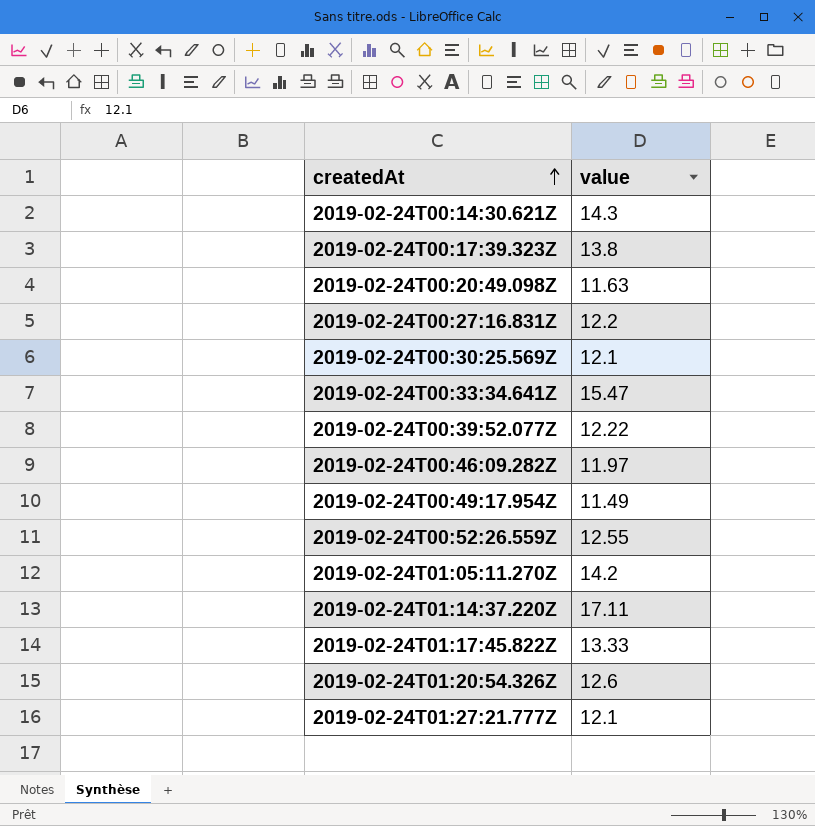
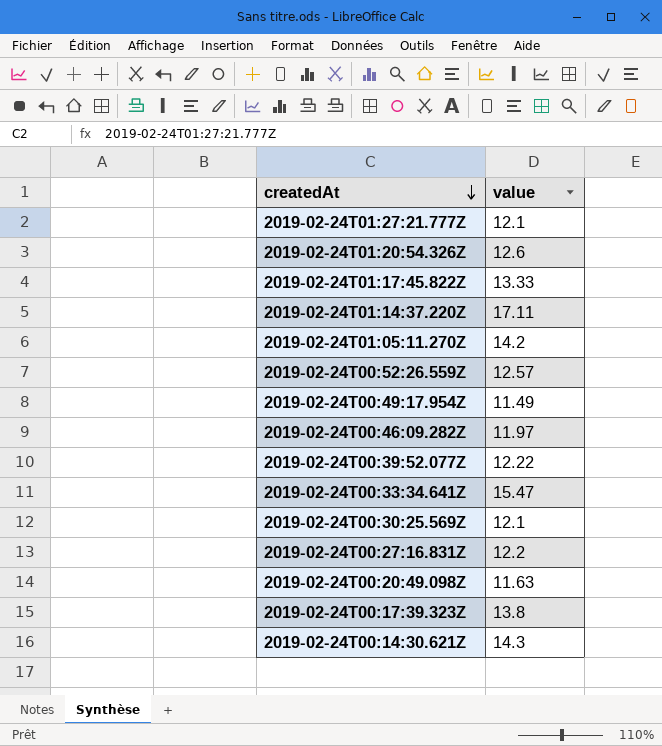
row order: createdAt ascending -> createdAt descending
2019-02-24T00:52:26.559Z | value: 12.55 -> 12.57

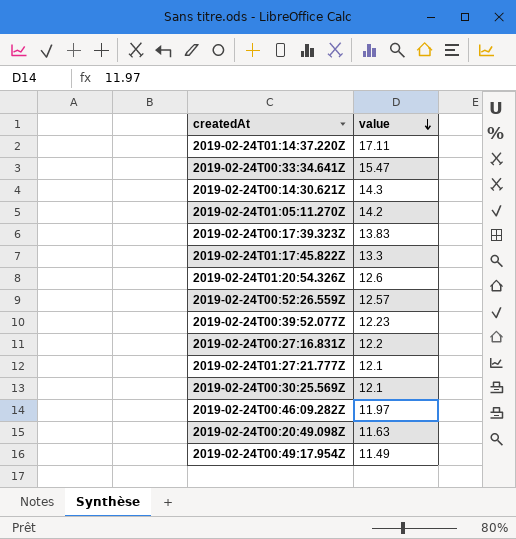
row order: createdAt descending -> value descending
2019-02-24T00:17:39.323Z | value: 13.8 -> 13.83
2019-02-24T01:17:45.822Z | value: 13.33 -> 13.3
2019-02-24T00:39:52.077Z | value: 12.22 -> 12.23

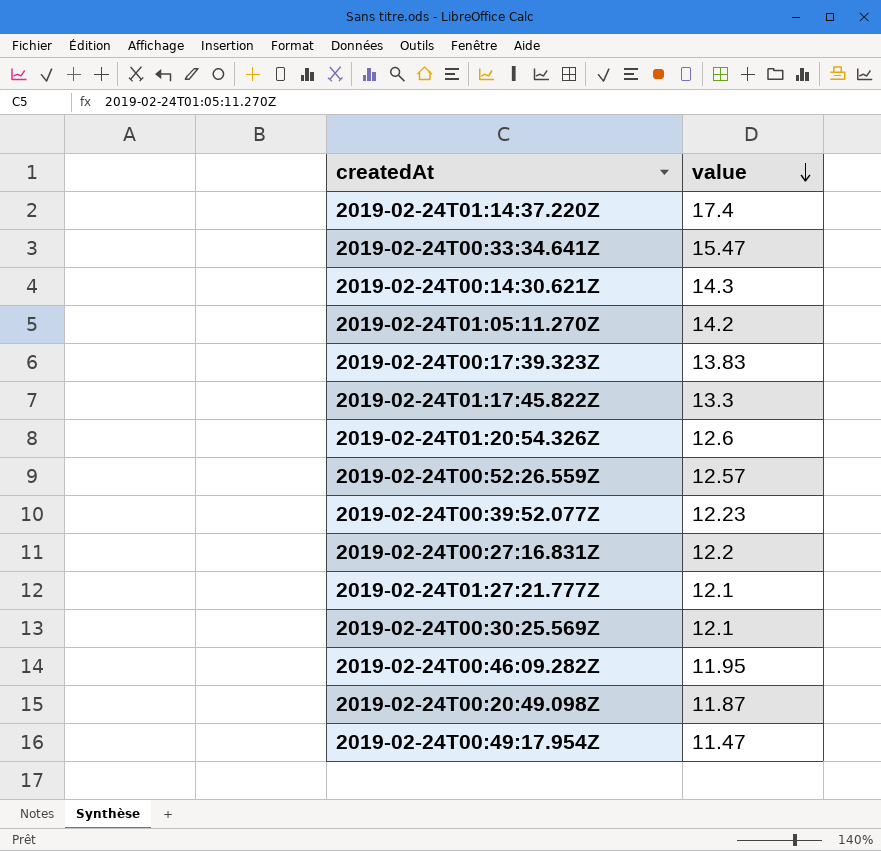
2019-02-24T01:14:37.220Z | value: 17.11 -> 17.4
2019-02-24T00:46:09.282Z | value: 11.97 -> 11.95
2019-02-24T00:20:49.098Z | value: 11.63 -> 11.87
2019-02-24T00:49:17.954Z | value: 11.49 -> 11.47

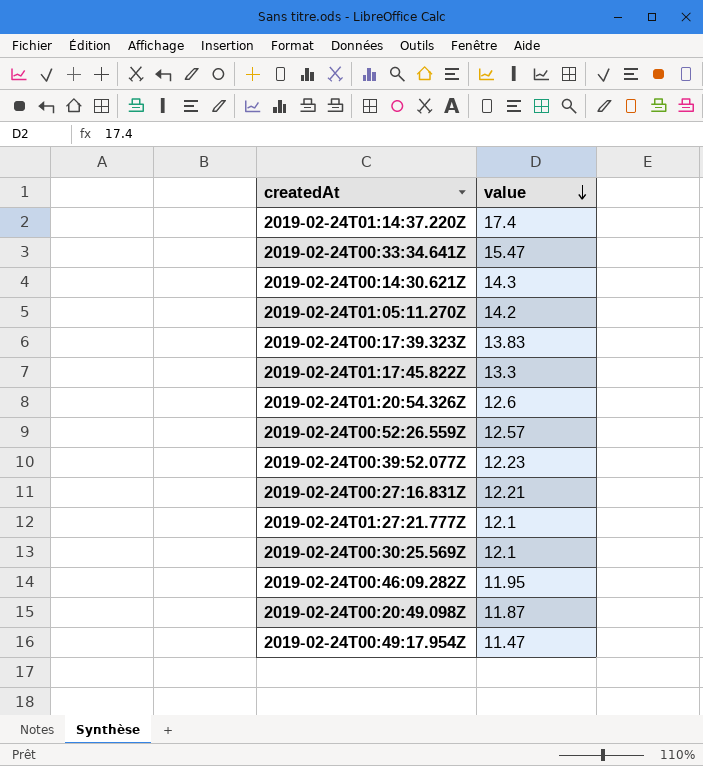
2019-02-24T00:27:16.831Z | value: 12.2 -> 12.21

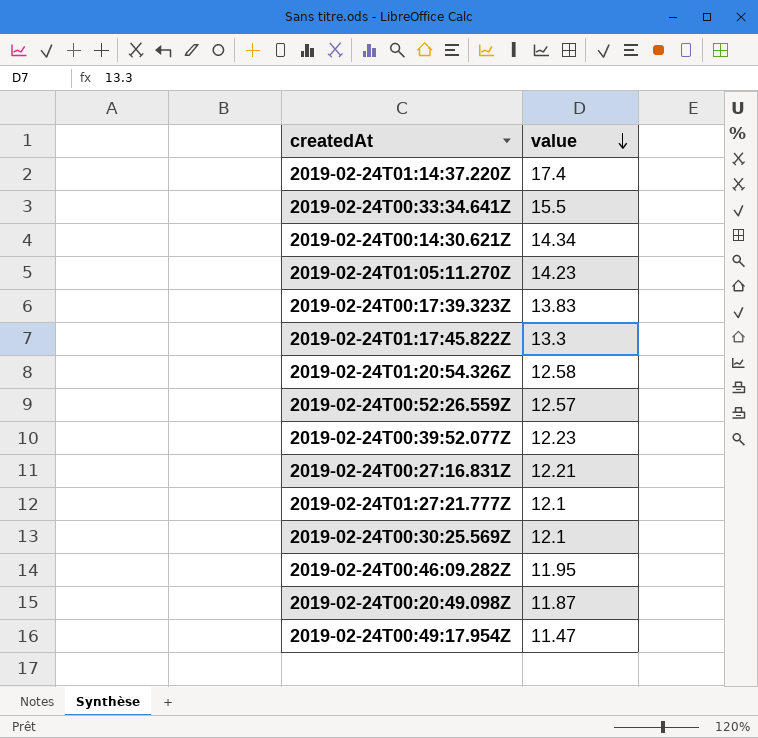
2019-02-24T00:33:34.641Z | value: 15.47 -> 15.5
2019-02-24T00:14:30.621Z | value: 14.3 -> 14.34
2019-02-24T01:05:11.270Z | value: 14.2 -> 14.23
2019-02-24T01:20:54.326Z | value: 12.6 -> 12.58

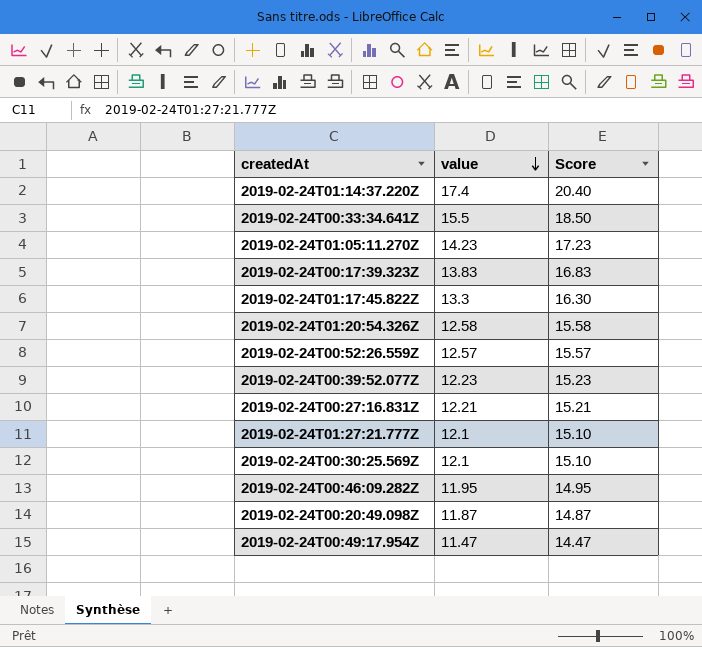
column Score | formula: none -> [value] + 3
row 2019-02-24T00:14:30.621Z: 14.34 -> none

